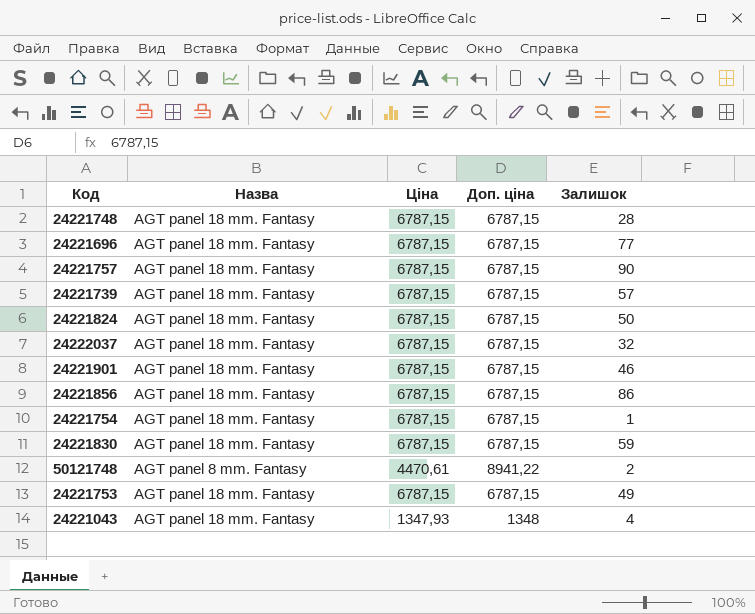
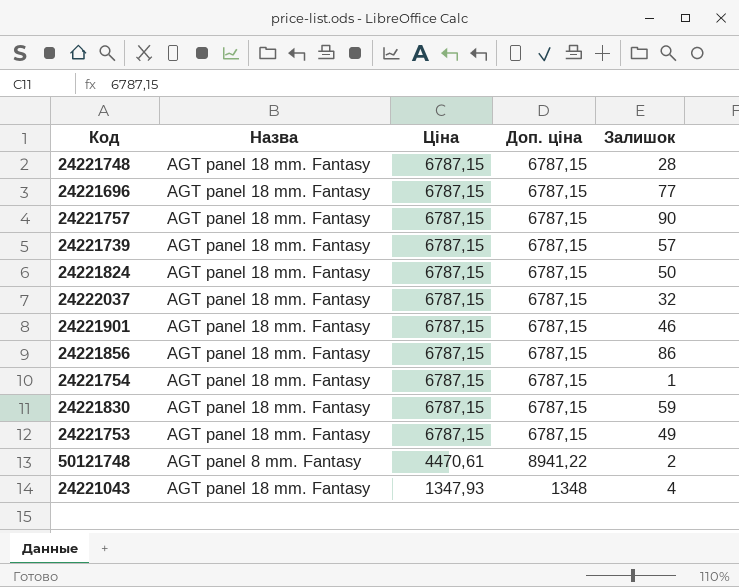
row order: none -> Ціна descending

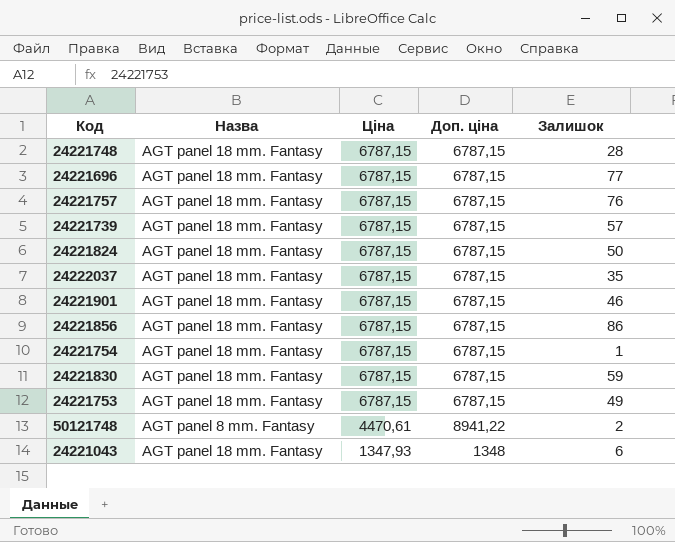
24221757 | Залишок: 90 -> 76
24222037 | Залишок: 32 -> 35
24221043 | Залишок: 4 -> 6

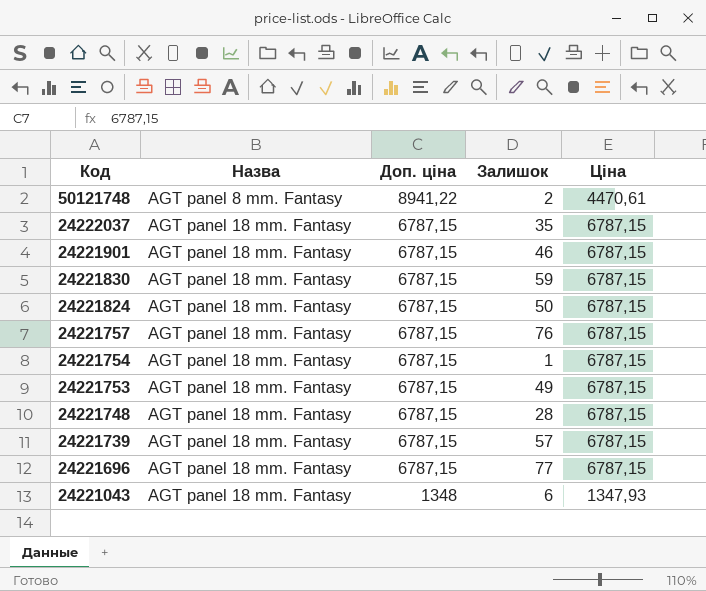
row order: Ціна descending -> Код descending
column Ціна | position: 3 -> 5
row 24221856: AGT panel 18 mm. Fantasy | 6787,15 | 6787,15 | 86 -> none

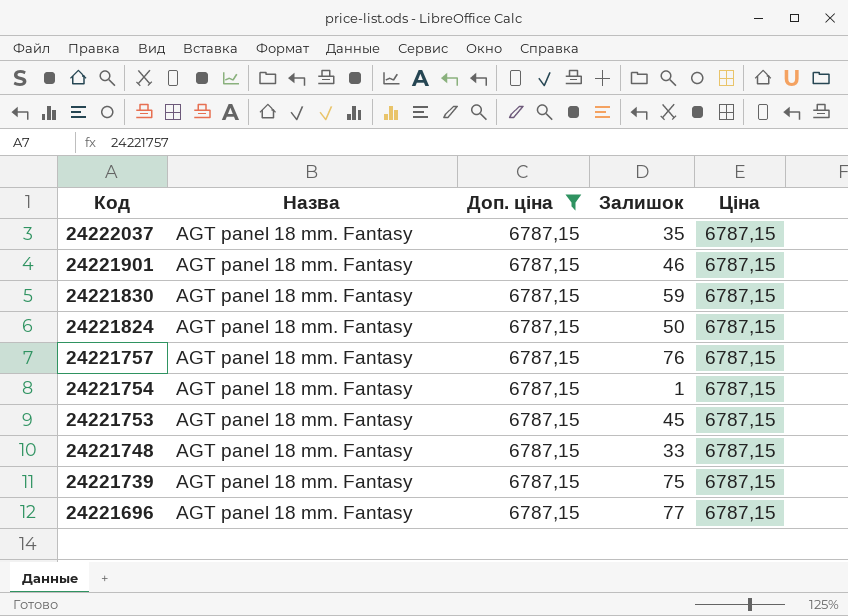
filter: none -> Доп. ціна = 6787,15
24221753 | Залишок: 49 -> 45
24221748 | Залишок: 28 -> 33
24221739 | Залишок: 57 -> 75

